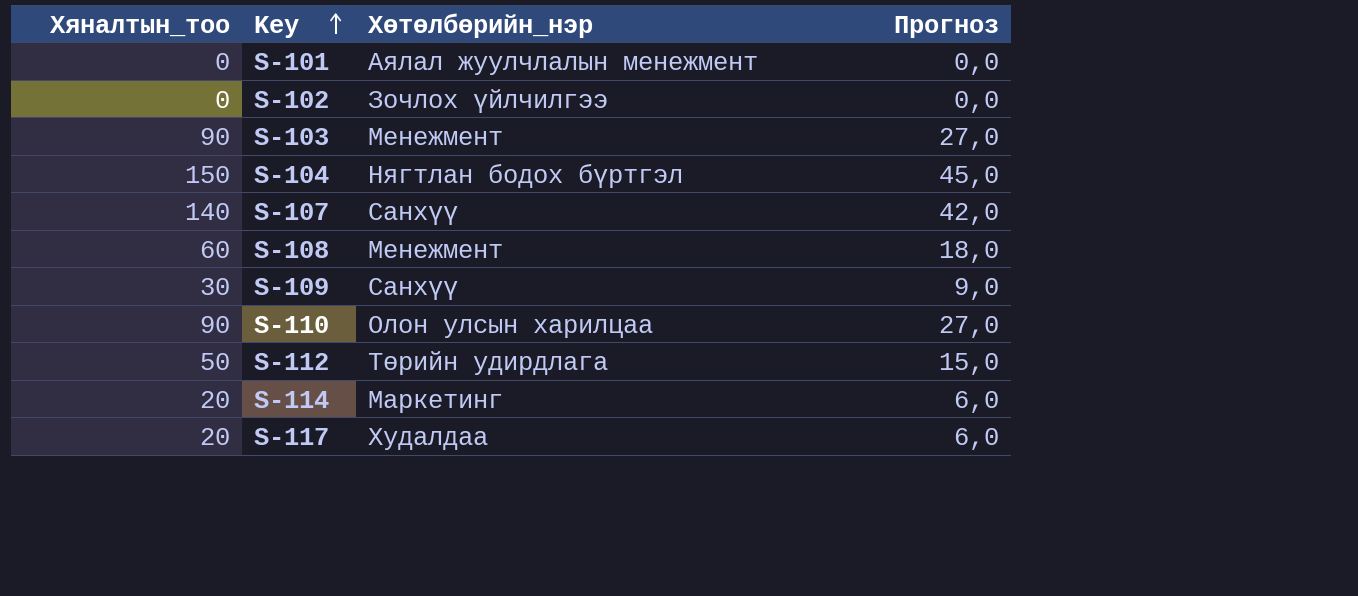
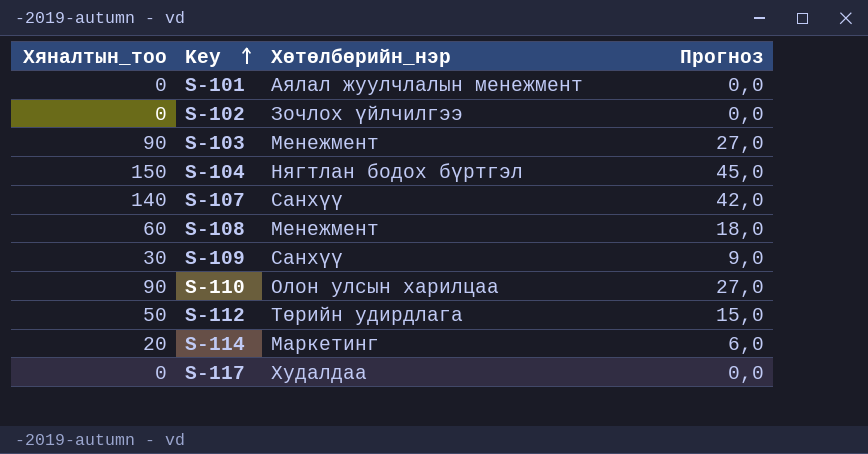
S-117 | Хяналтын_тоо: 20 -> 0
S-117 | Прогноз: 6,0 -> 0,0

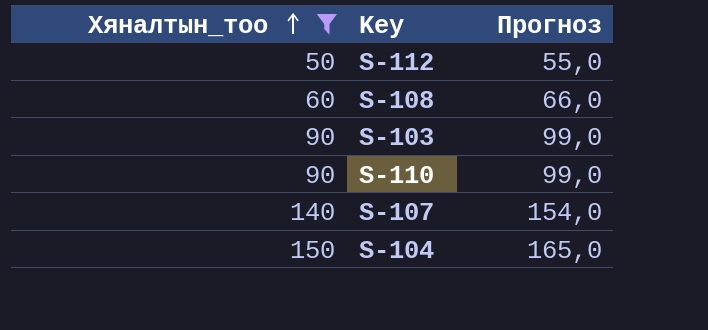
filter: none -> Хяналтын_тоо >= 50
row order: Key ascending -> Хяналтын_тоо ascending
column Хөтөлбөрийн_нэр | position: 3 -> none
column Прогноз | formula: [Хяналтын_тоо] * 0,3 -> [Хяналтын_тоо] * 1,1

